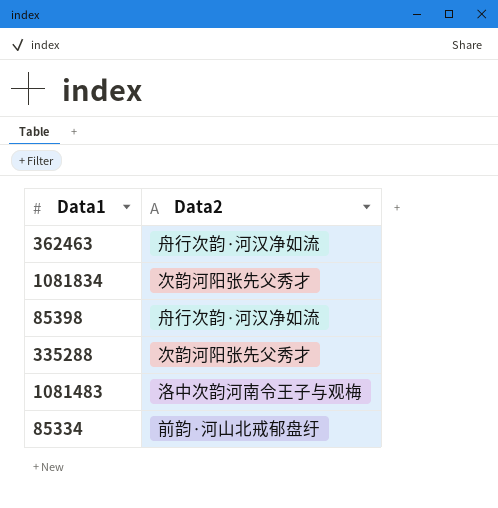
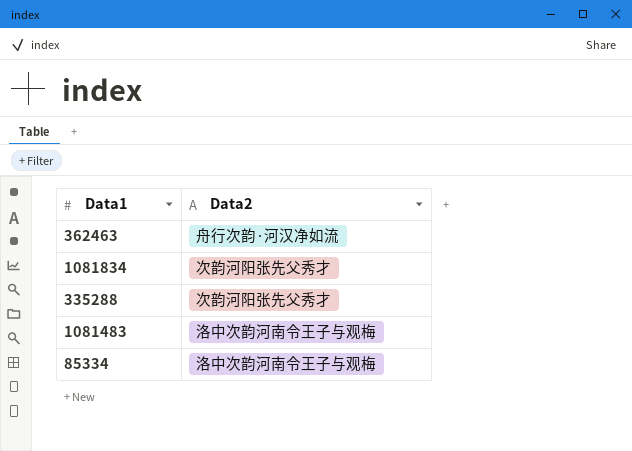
row 85398: 舟行次韵·河汉净如流 -> none
85334 | Data2: 前韵·河山北戒郁盘纡 -> 洛中次韵河南令王子与观梅

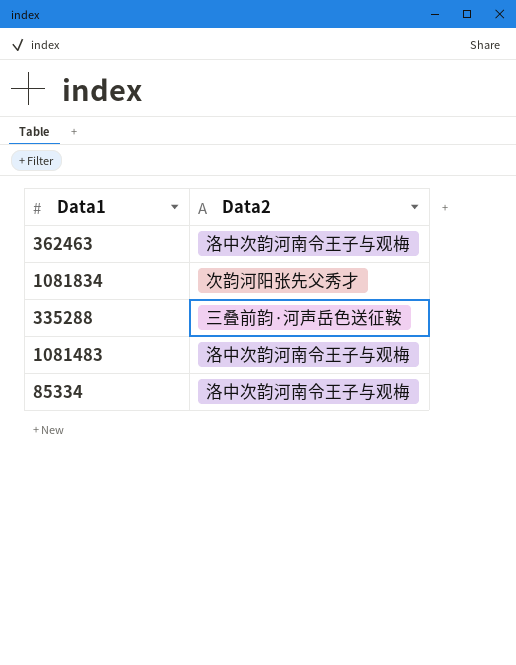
362463 | Data2: 舟行次韵·河汉净如流 -> 洛中次韵河南令王子与观梅
335288 | Data2: 次韵河阳张先父秀才 -> 三叠前韵·河声岳色送征鞍

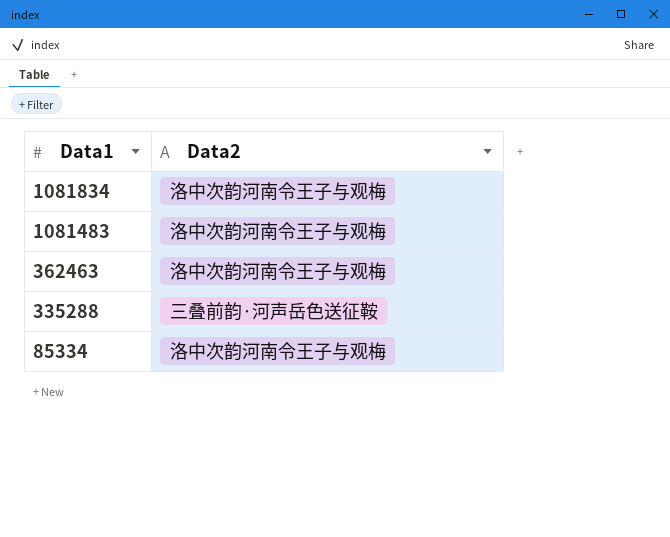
row order: none -> Data1 descending
1081834 | Data2: 次韵河阳张先父秀才 -> 洛中次韵河南令王子与观梅

